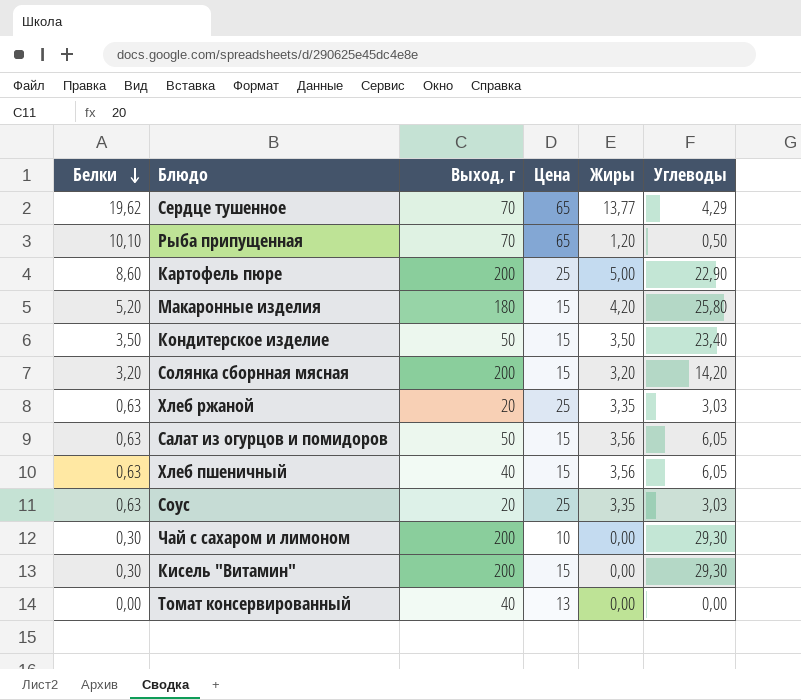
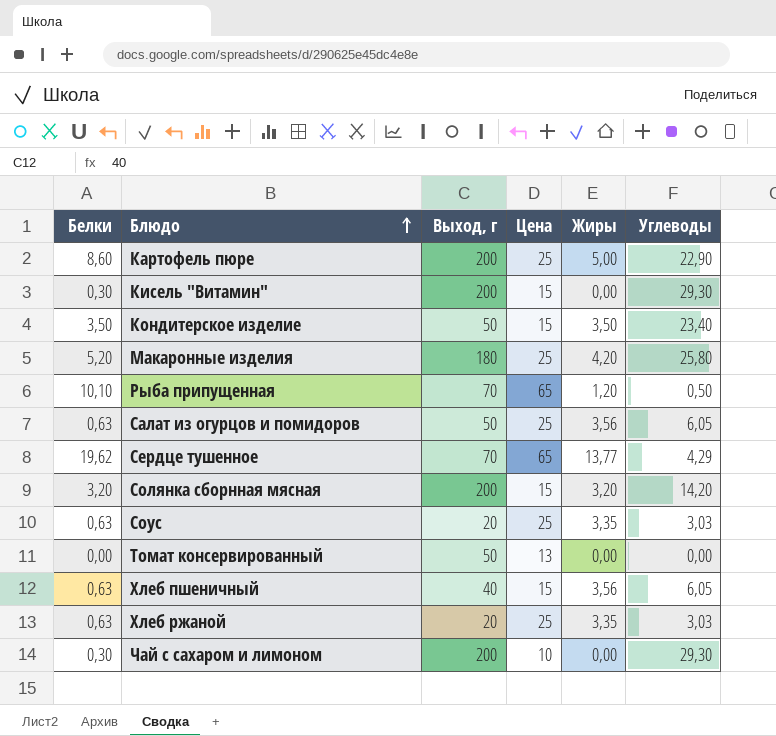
row order: Белки descending -> Блюдо ascending
Макаронные изделия | Цена: 15 -> 25
Салат из огурцов и помидоров | Цена: 15 -> 25
Томат консервированный | Выход, г: 40 -> 50

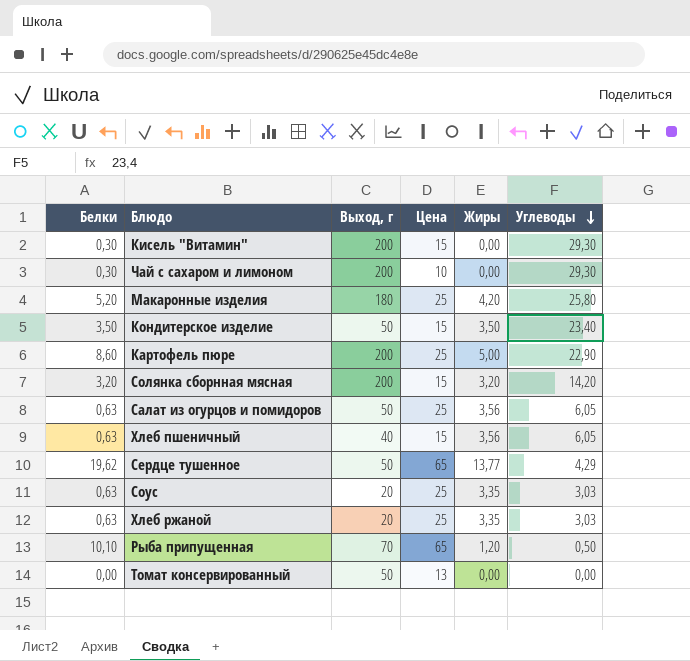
row order: Блюдо ascending -> Углеводы descending
Сердце тушенное | Выход, г: 70 -> 50

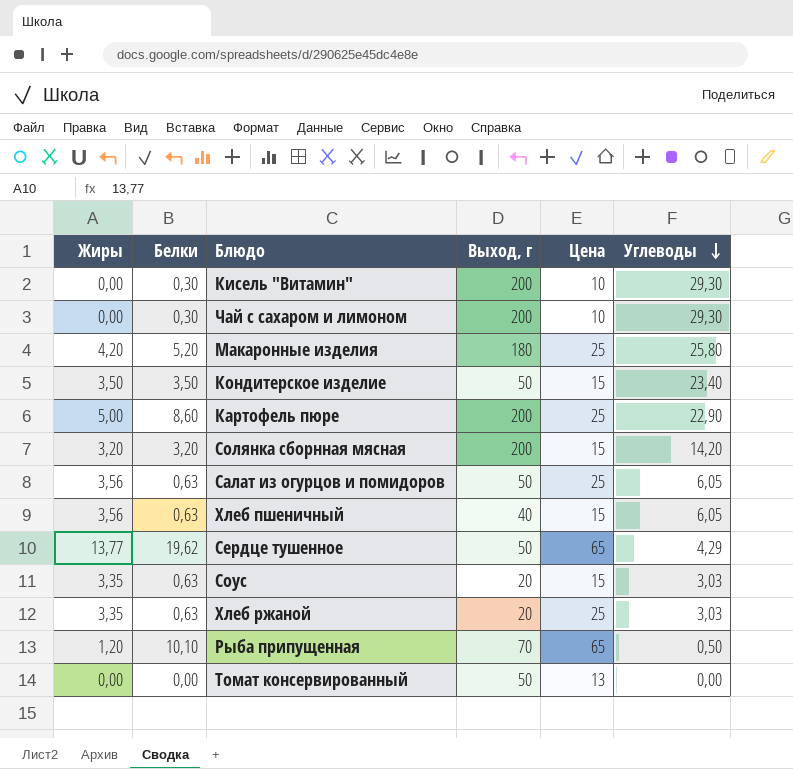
column Жиры | position: 5 -> 1
Кисель "Витамин" | Цена: 15 -> 10
Соус | Цена: 25 -> 15

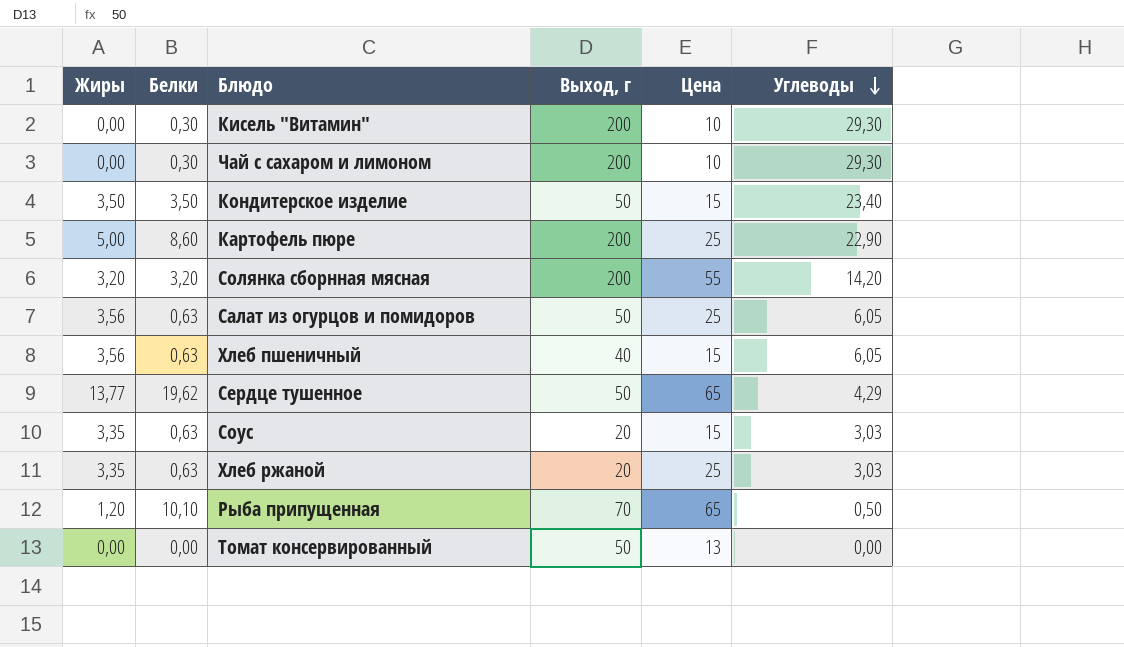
row Макаронные изделия: 4,20 | 5,20 | 180 | 25 | 25,80 -> none
Солянка сборнная мясная | Цена: 15 -> 55

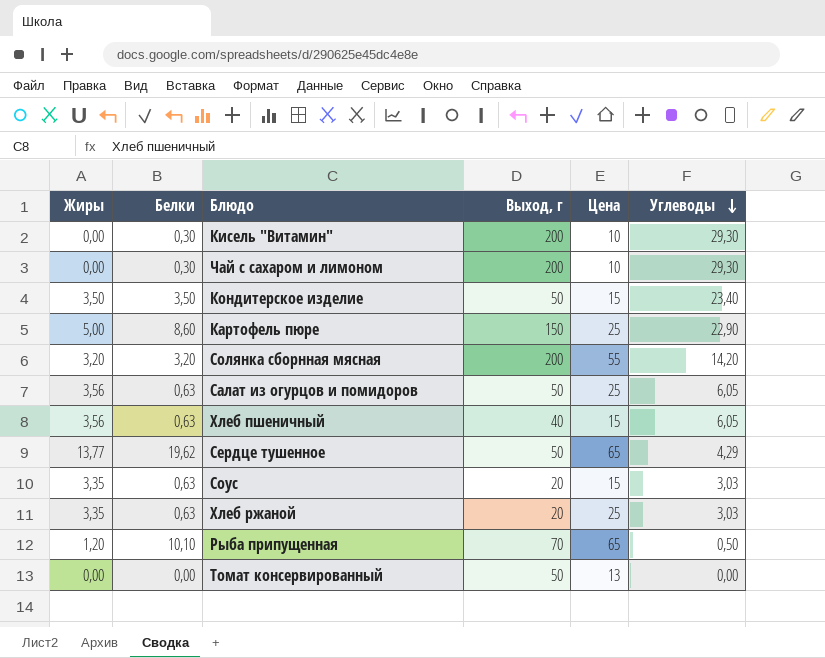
Картофель пюре | Выход, г: 200 -> 150

